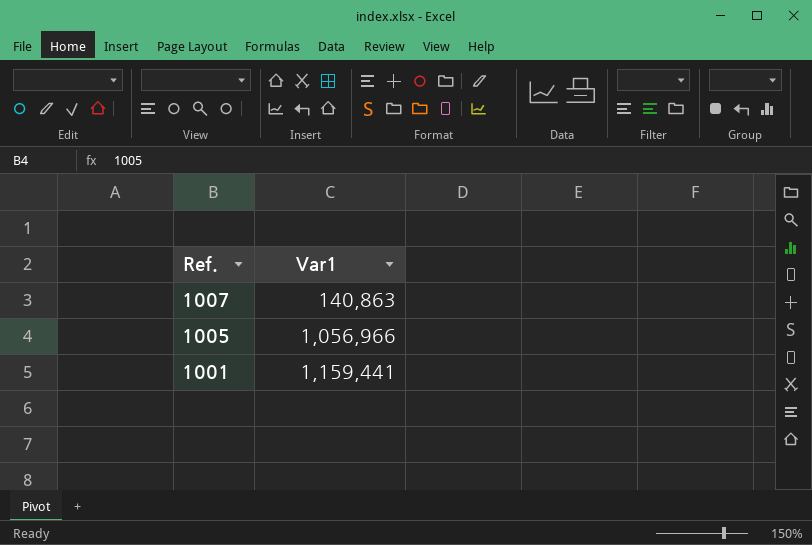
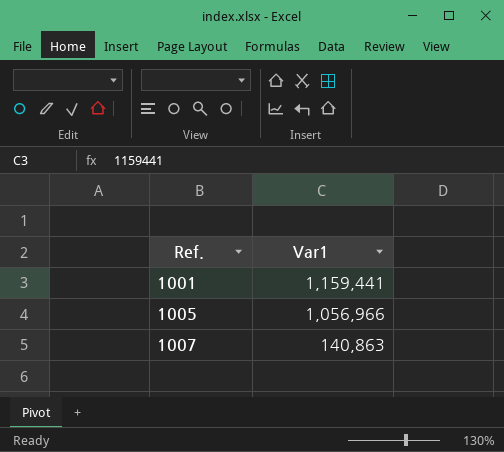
row order: Ref. descending -> Ref. ascending

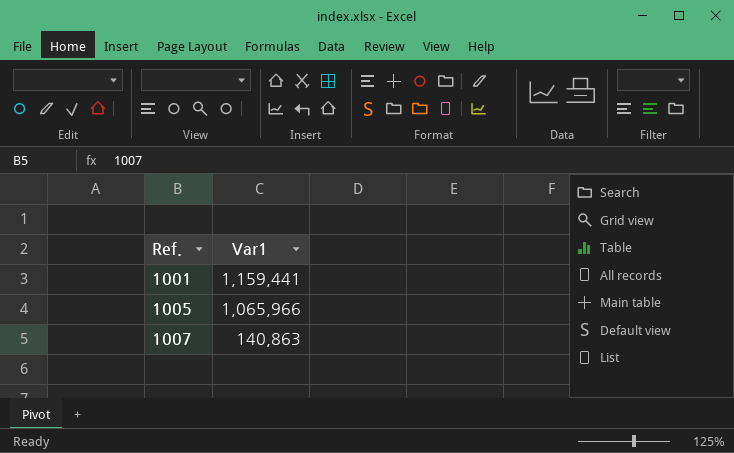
1005 | Var1: 1,056,966 -> 1,065,966

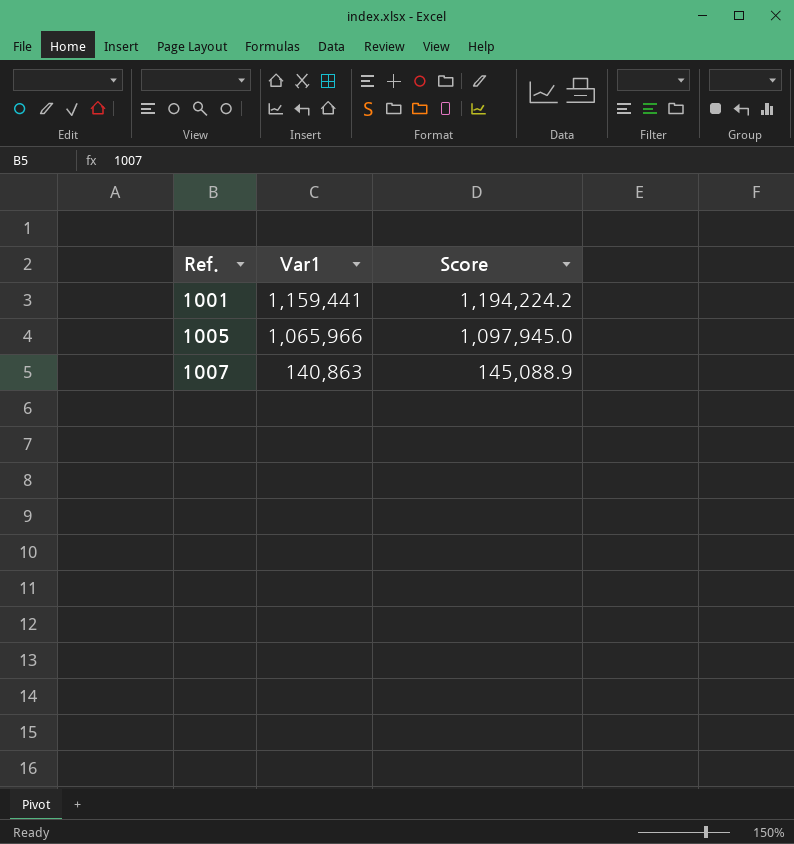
column Score | formula: none -> [Var1] * 1.03

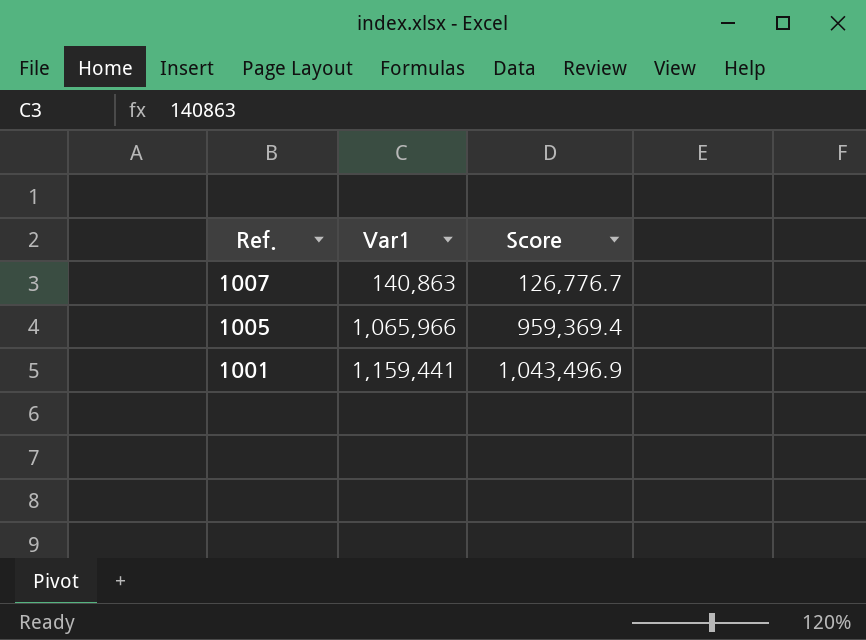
row order: Ref. ascending -> Ref. descending
column Score | formula: [Var1] * 1.03 -> [Var1] * 0.9

